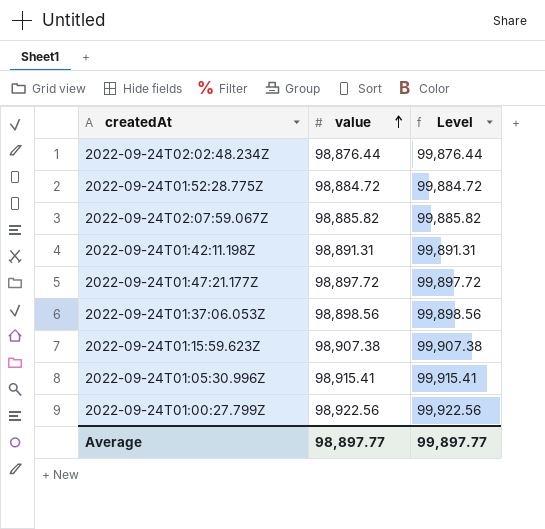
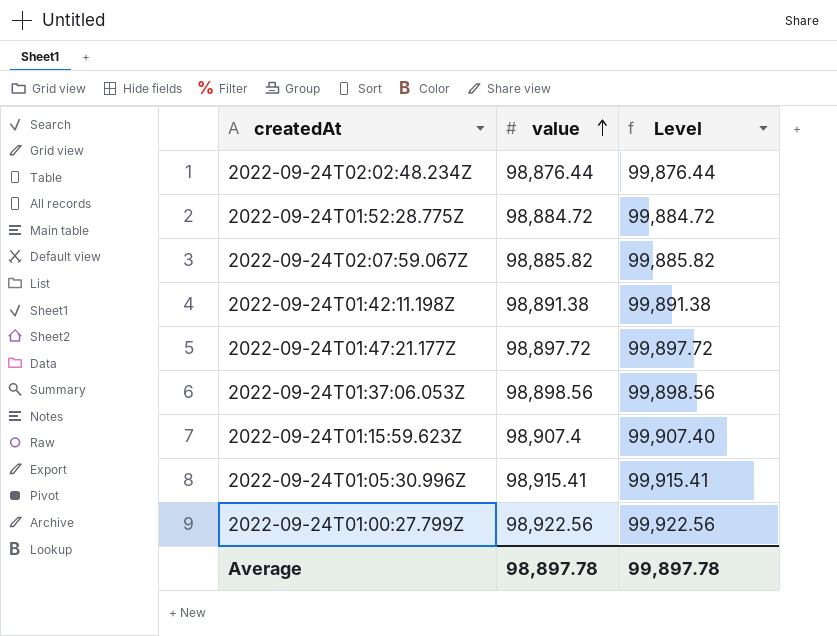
2022-09-24T01:42:11.198Z | value: 98,891.31 -> 98,891.38
2022-09-24T01:42:11.198Z | Level: 99,891.31 -> 99,891.38
2022-09-24T01:15:59.623Z | value: 98,907.38 -> 98,907.4
2022-09-24T01:15:59.623Z | Level: 99,907.38 -> 99,907.40
Average | value: 98,897.77 -> 98,897.78
Average | Level: 99,897.77 -> 99,897.78

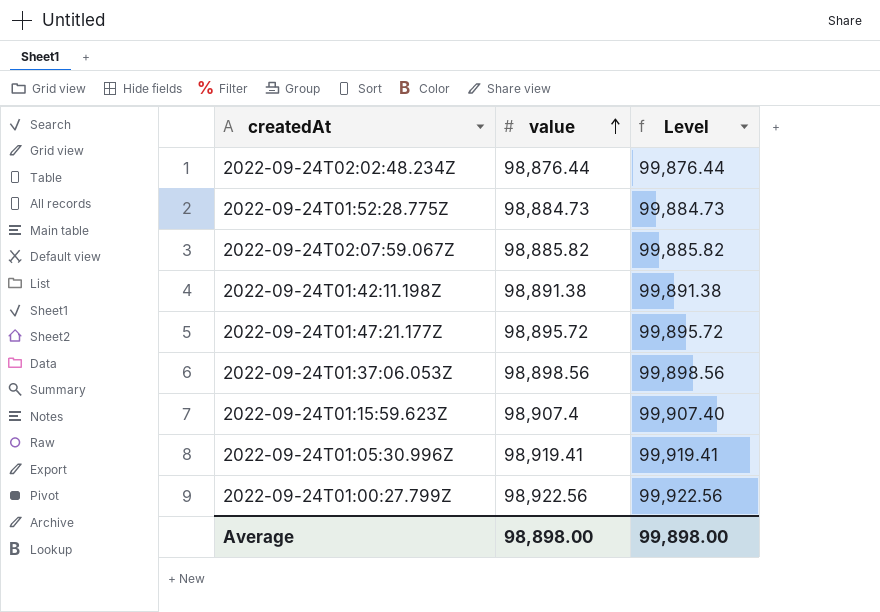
2022-09-24T01:52:28.775Z | value: 98,884.72 -> 98,884.73
2022-09-24T01:52:28.775Z | Level: 99,884.72 -> 99,884.73
2022-09-24T01:47:21.177Z | value: 98,897.72 -> 98,895.72
2022-09-24T01:47:21.177Z | Level: 99,897.72 -> 99,895.72
2022-09-24T01:05:30.996Z | value: 98,915.41 -> 98,919.41
2022-09-24T01:05:30.996Z | Level: 99,915.41 -> 99,919.41
Average | value: 98,897.78 -> 98,898.00
Average | Level: 99,897.78 -> 99,898.00

